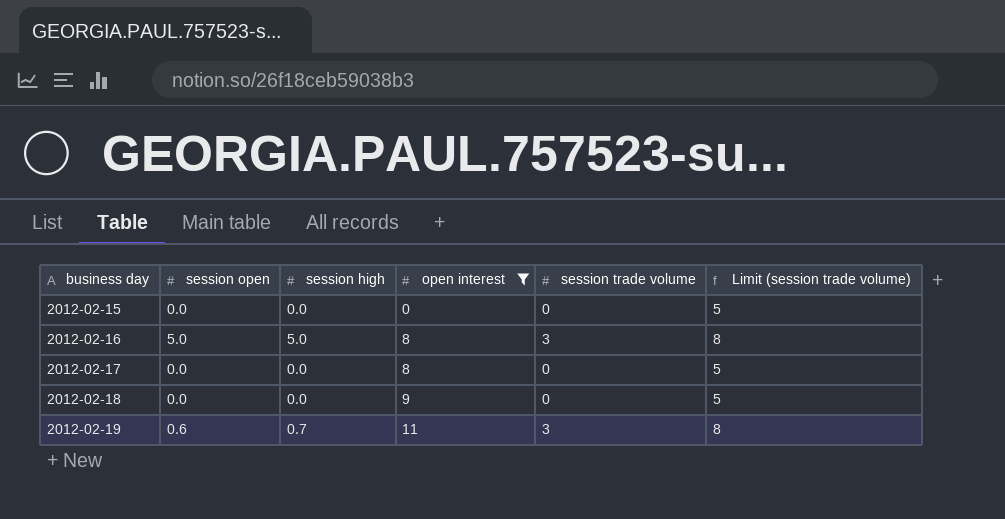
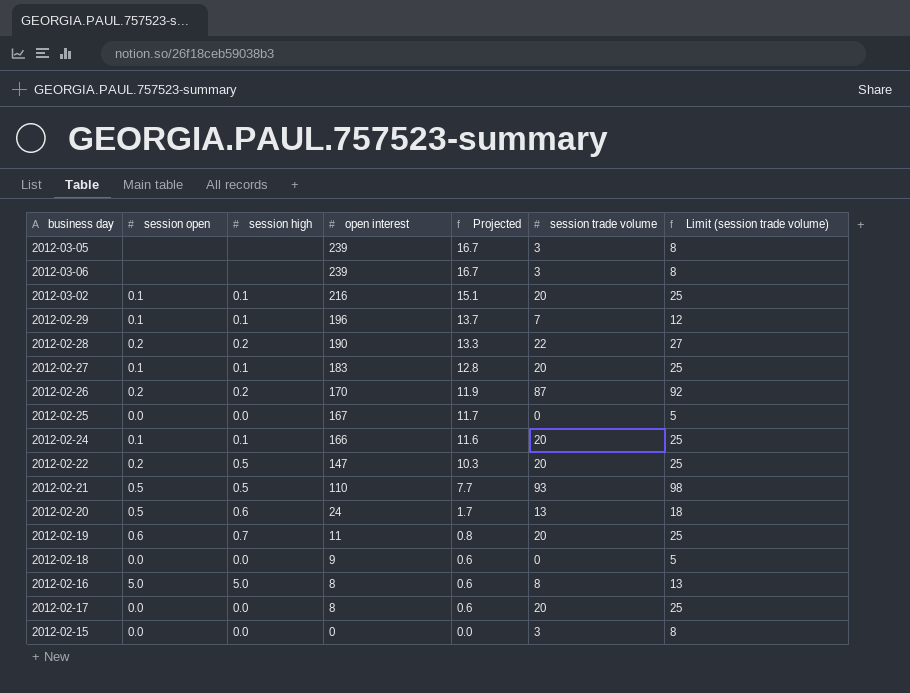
filter: open interest <= 11 -> none
row order: business day ascending -> open interest descending
column Projected | formula: none -> [open interest] * 0.07
2012-02-19 | session trade volume: 3 -> 20
2012-02-19 | Limit (session trade volume): 8 -> 25
2012-02-16 | session trade volume: 3 -> 8
2012-02-16 | Limit (session trade volume): 8 -> 13
2012-02-17 | session trade volume: 0 -> 20
2012-02-17 | Limit (session trade volume): 5 -> 25
2012-02-15 | session trade volume: 0 -> 3
2012-02-15 | Limit (session trade volume): 5 -> 8

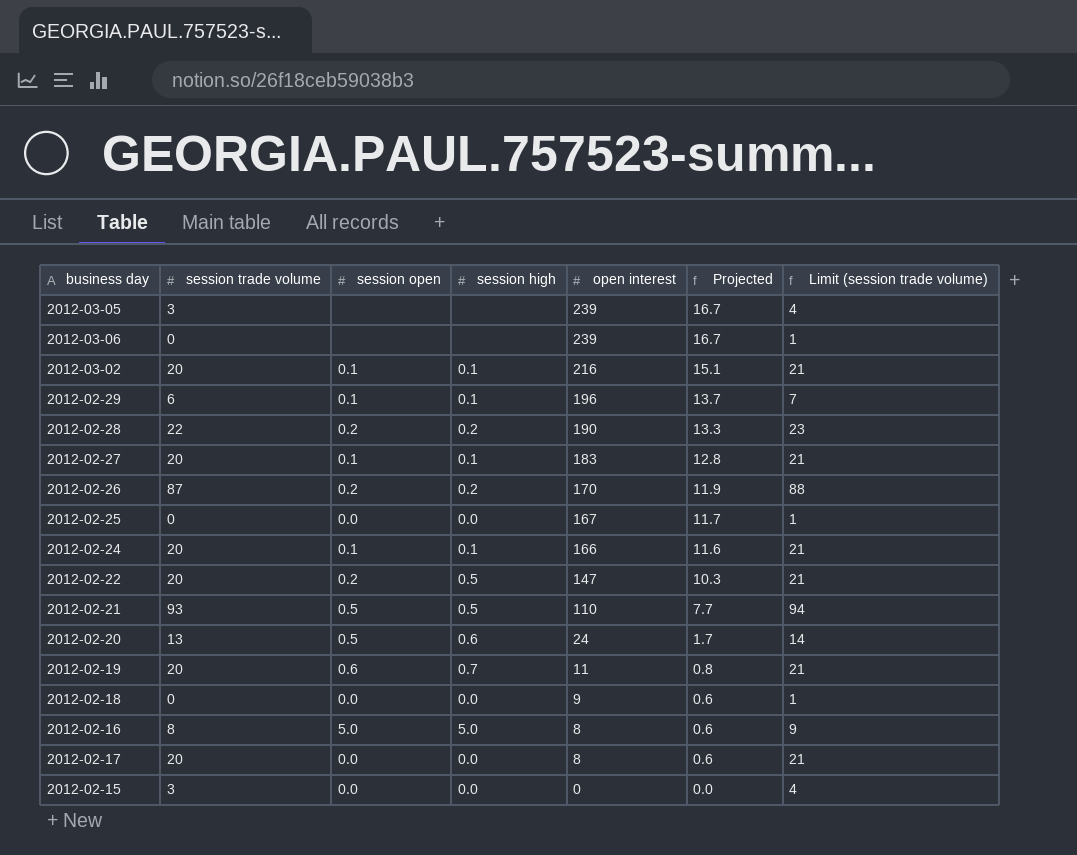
column session trade volume | position: 6 -> 2
column Limit (session trade volume) | formula: [session trade volume] + 5 -> [session trade volume] + 1
2012-03-06 | session trade volume: 3 -> 0
2012-02-29 | session trade volume: 7 -> 6

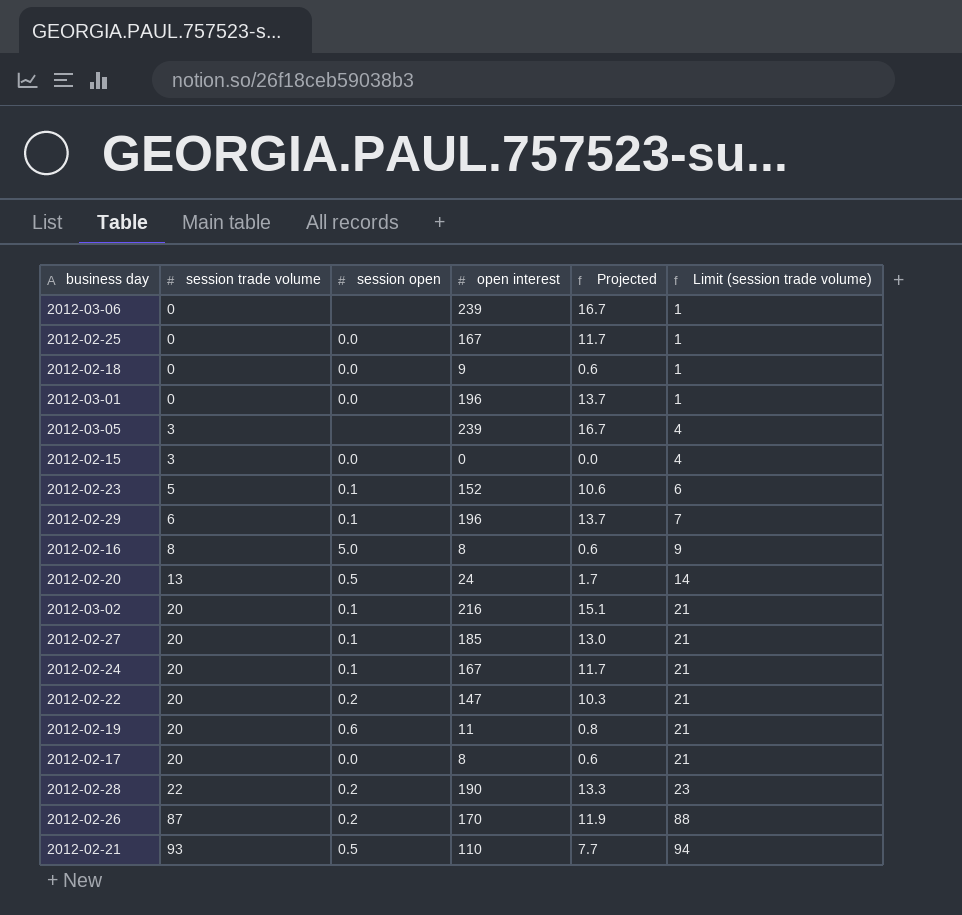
row order: open interest descending -> session trade volume ascending
column session high | position: 4 -> none
row 2012-03-01: none -> 0 | 0.0 | 196 | 13.7 | 1
row 2012-02-23: none -> 5 | 0.1 | 152 | 10.6 | 6
2012-02-27 | open interest: 183 -> 185
2012-02-27 | Projected: 12.8 -> 13.0
2012-02-24 | open interest: 166 -> 167
2012-02-24 | Projected: 11.6 -> 11.7

